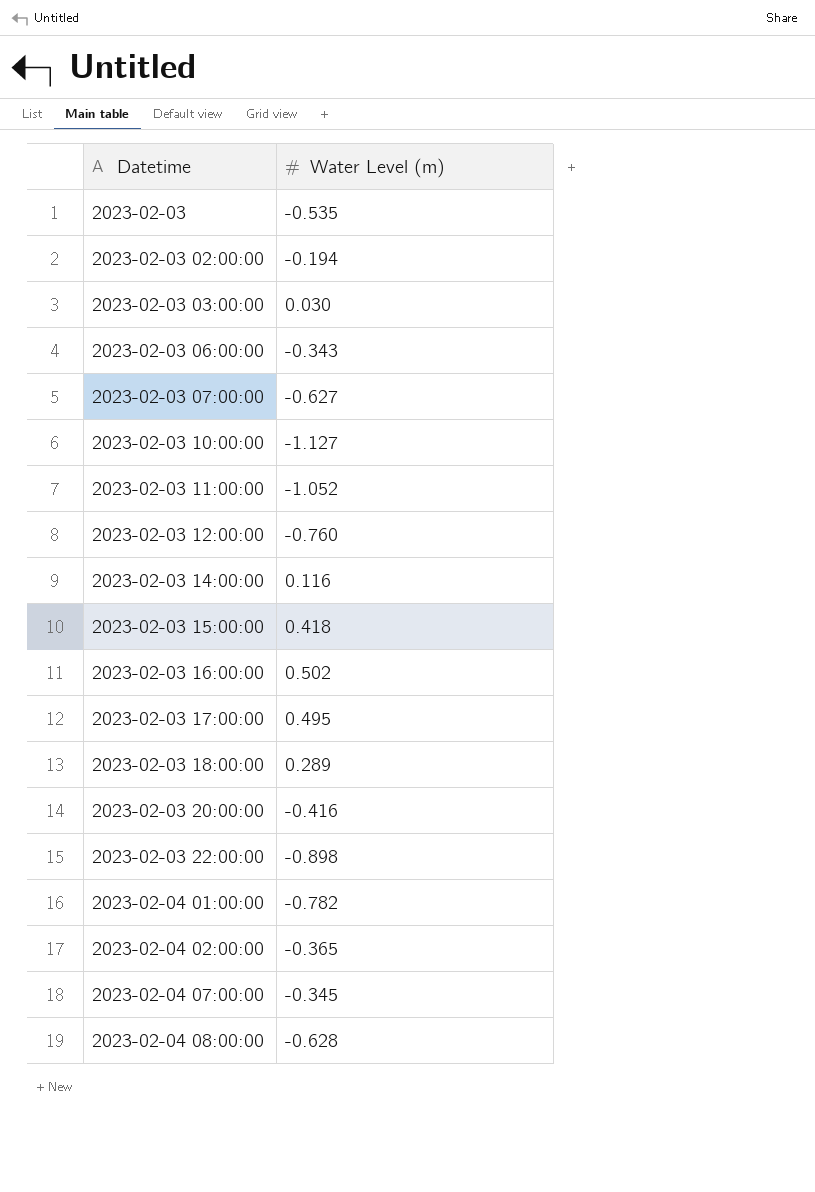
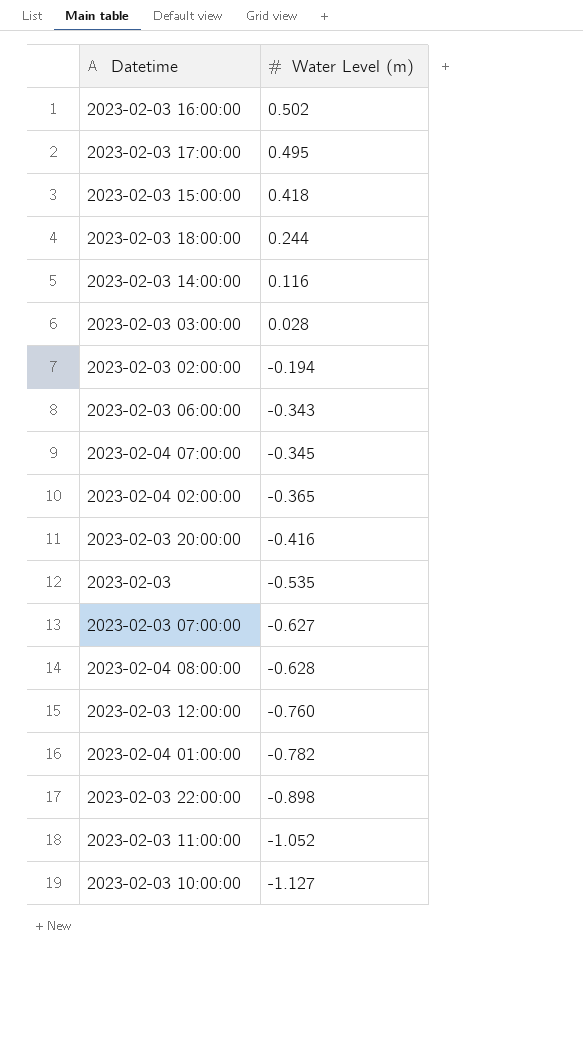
row order: Datetime ascending -> Water Level (m) descending
2023-02-03 18:00:00 | Water Level (m): 0.289 -> 0.244
2023-02-03 03:00:00 | Water Level (m): 0.030 -> 0.028

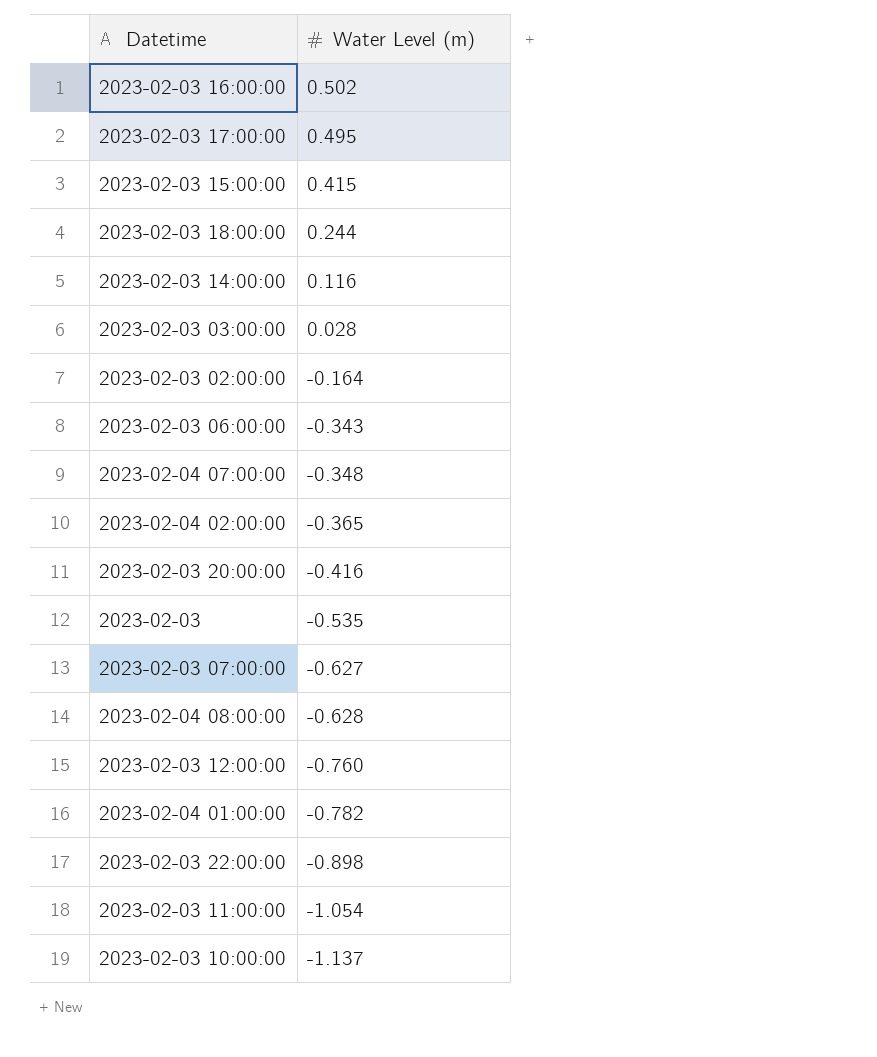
2023-02-03 15:00:00 | Water Level (m): 0.418 -> 0.415
2023-02-03 02:00:00 | Water Level (m): -0.194 -> -0.164
2023-02-04 07:00:00 | Water Level (m): -0.345 -> -0.348
2023-02-03 11:00:00 | Water Level (m): -1.052 -> -1.054
2023-02-03 10:00:00 | Water Level (m): -1.127 -> -1.137

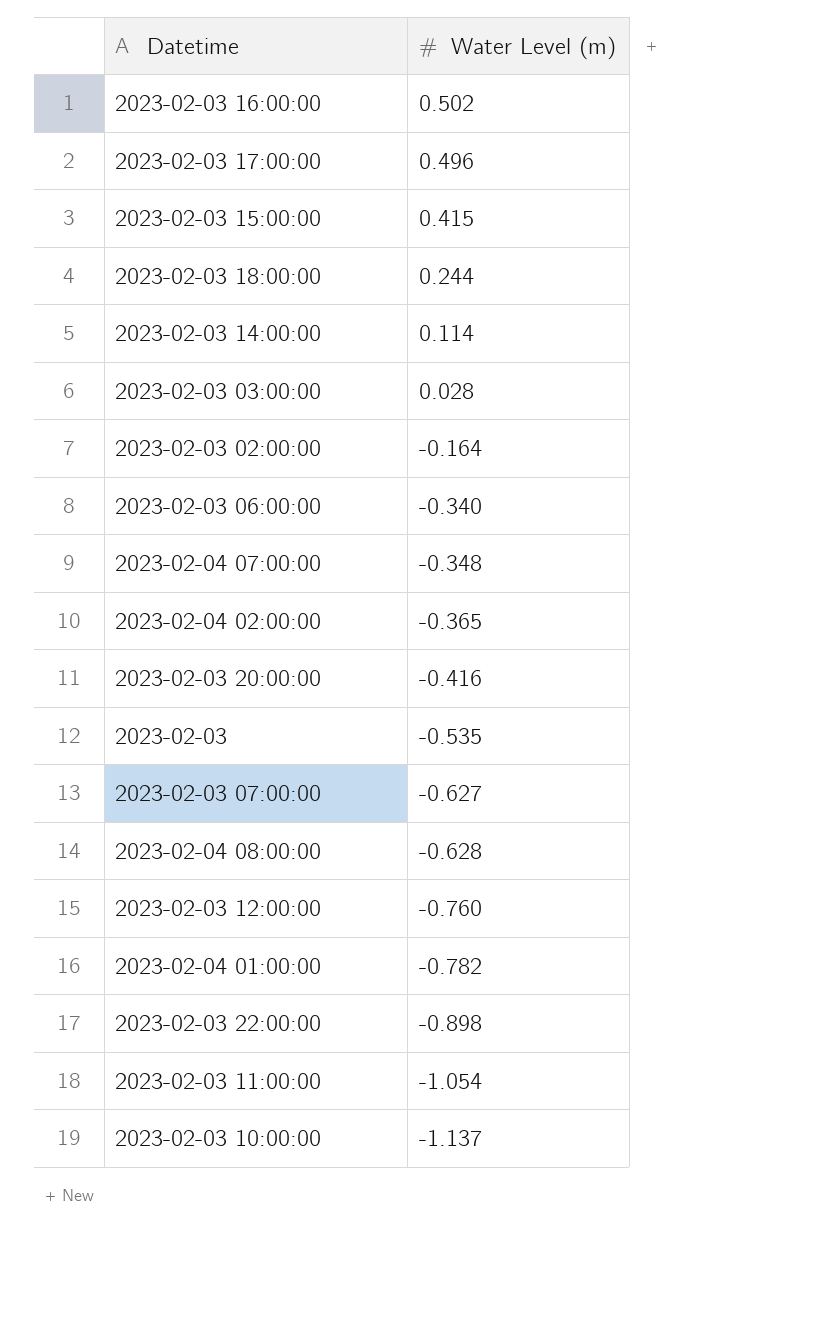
2023-02-03 17:00:00 | Water Level (m): 0.495 -> 0.496
2023-02-03 14:00:00 | Water Level (m): 0.116 -> 0.114
2023-02-03 06:00:00 | Water Level (m): -0.343 -> -0.340

